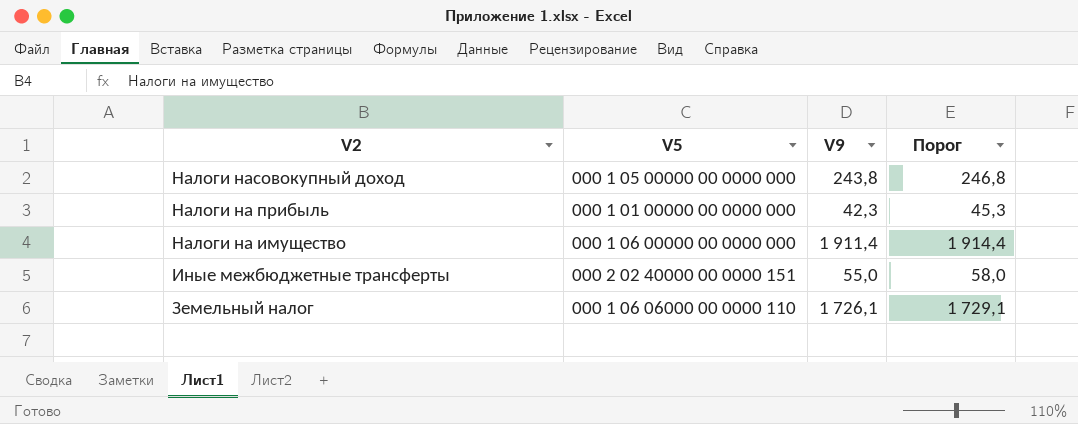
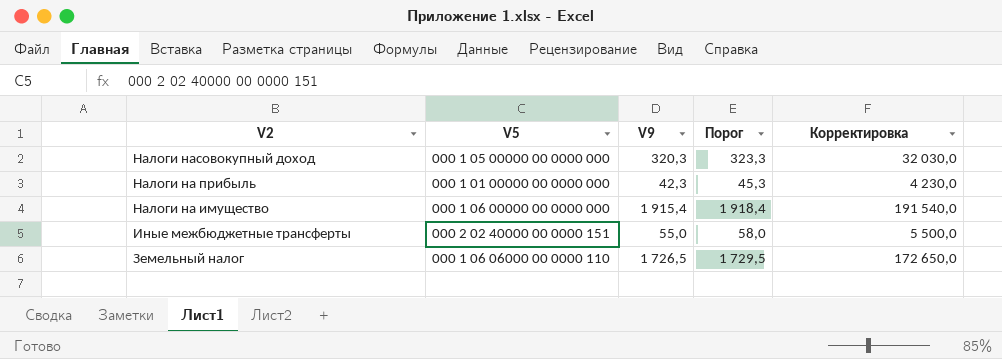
column Корректировка | formula: none -> [V9] * 100
Налоги насовокупный доход | V9: 243,8 -> 320,3
Налоги насовокупный доход | Порог: 246,8 -> 323,3
Налоги на имущество | V9: 1 911,4 -> 1 915,4
Налоги на имущество | Порог: 1 914,4 -> 1 918,4
Земельный налог | V9: 1 726,1 -> 1 726,5
Земельный налог | Порог: 1 729,1 -> 1 729,5

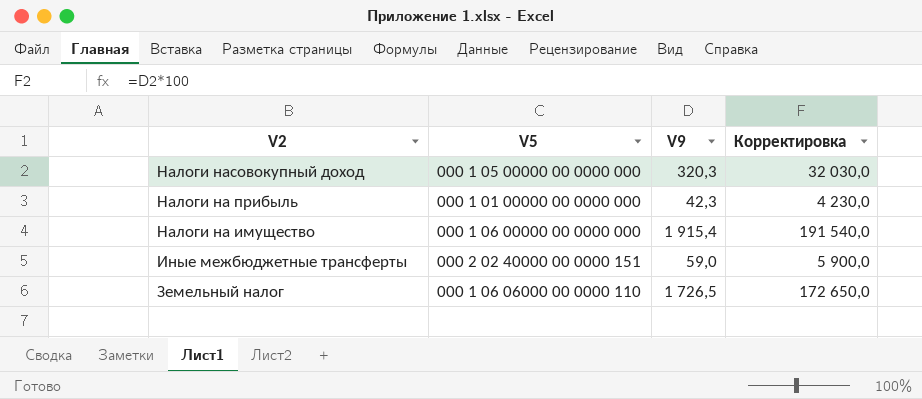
column Порог | formula: [V9] + 3 -> none
Иные межбюджетные трансферты | V9: 55,0 -> 59,0
Иные межбюджетные трансферты | Корректировка: 5 500,0 -> 5 900,0

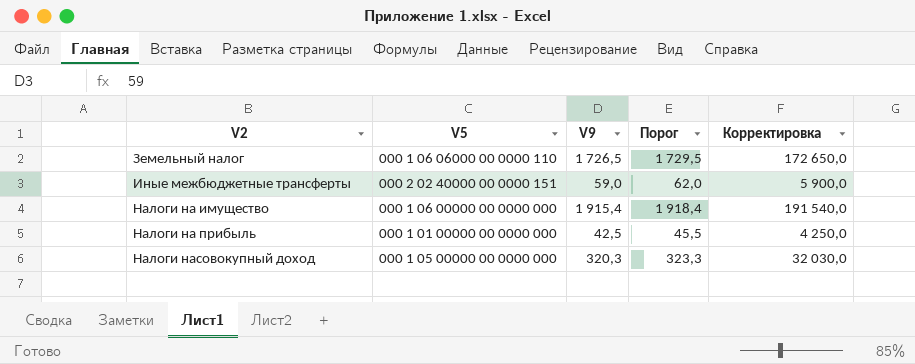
row order: V2 descending -> V2 ascending
column Порог | formula: none -> [V9] + 3
Налоги на прибыль | V9: 42,3 -> 42,5
Налоги на прибыль | Корректировка: 4 230,0 -> 4 250,0

